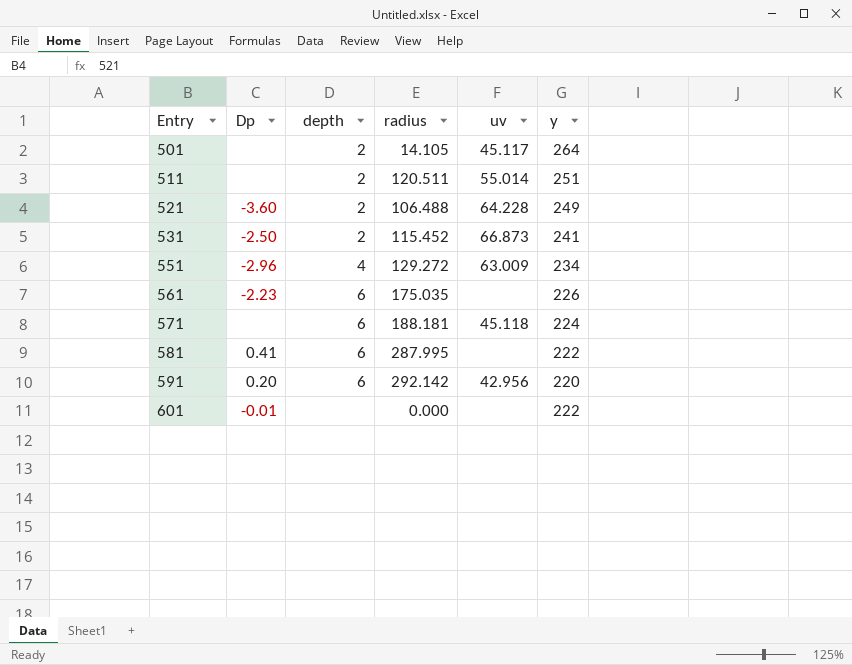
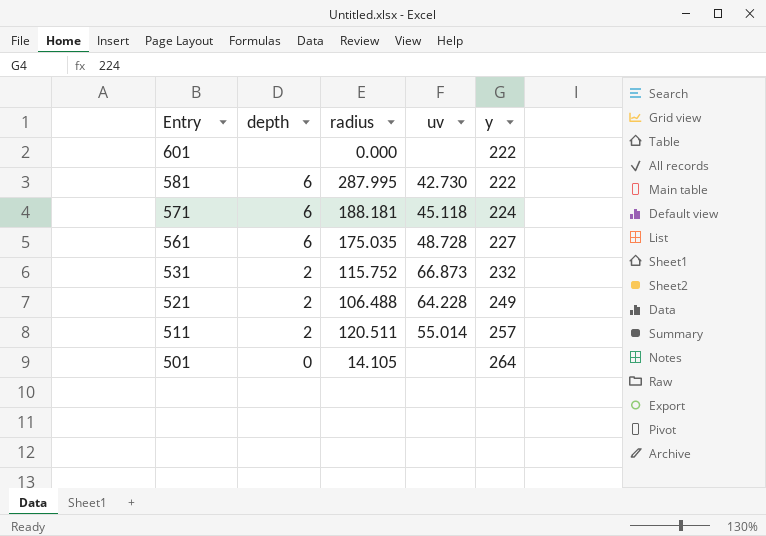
row order: Entry ascending -> Entry descending
column Dp | position: 2 -> none
row 551: -2.96 | 4 | 129.272 | 63.009 | 234 -> none
row 591: 0.20 | 6 | 292.142 | 42.956 | 220 -> none
581 | uv: none -> 42.730
561 | uv: none -> 48.728
561 | y: 226 -> 227
531 | radius: 115.452 -> 115.752
531 | y: 241 -> 232
511 | y: 251 -> 257
501 | depth: 2 -> 0
501 | uv: 45.117 -> none

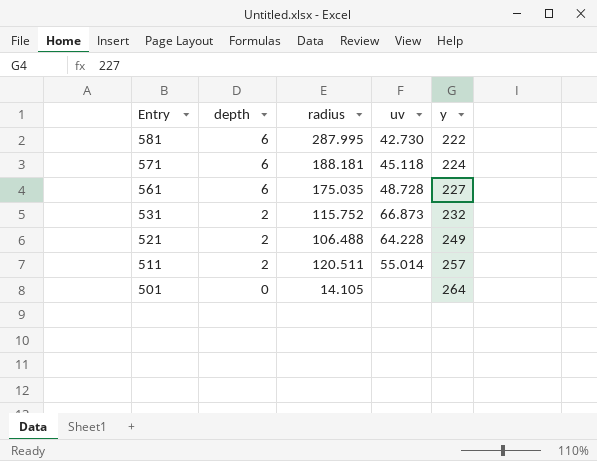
row 601: none | 0.000 | none | 222 -> none

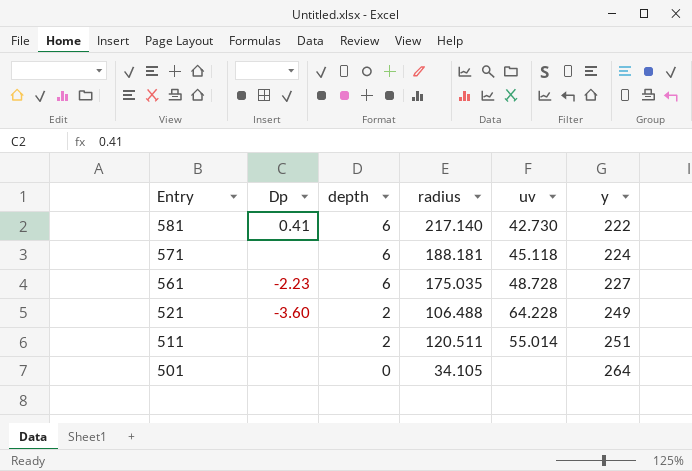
column Dp | position: none -> 2
row 531: 2 | 115.752 | 66.873 | 232 -> none
581 | radius: 287.995 -> 217.140
511 | y: 257 -> 251
501 | radius: 14.105 -> 34.105

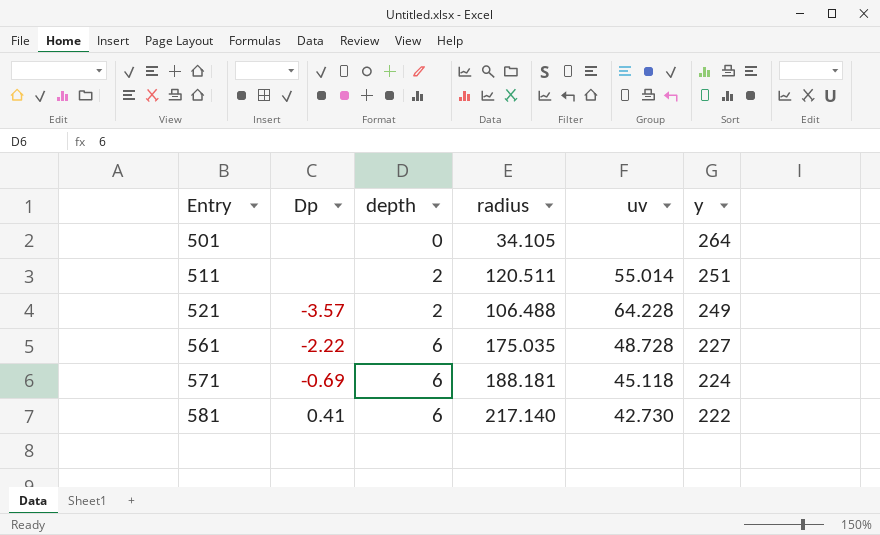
row order: Entry descending -> Entry ascending
521 | Dp: -3.60 -> -3.57
561 | Dp: -2.23 -> -2.22
571 | Dp: none -> -0.69

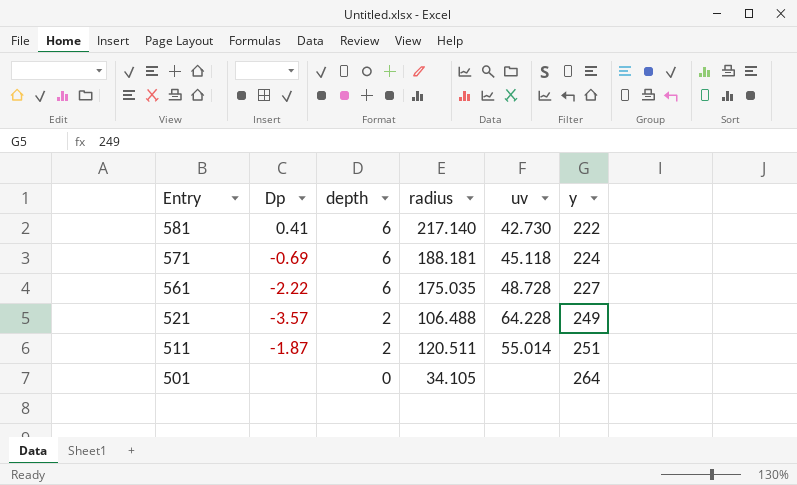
row order: Entry ascending -> Entry descending
511 | Dp: none -> -1.87

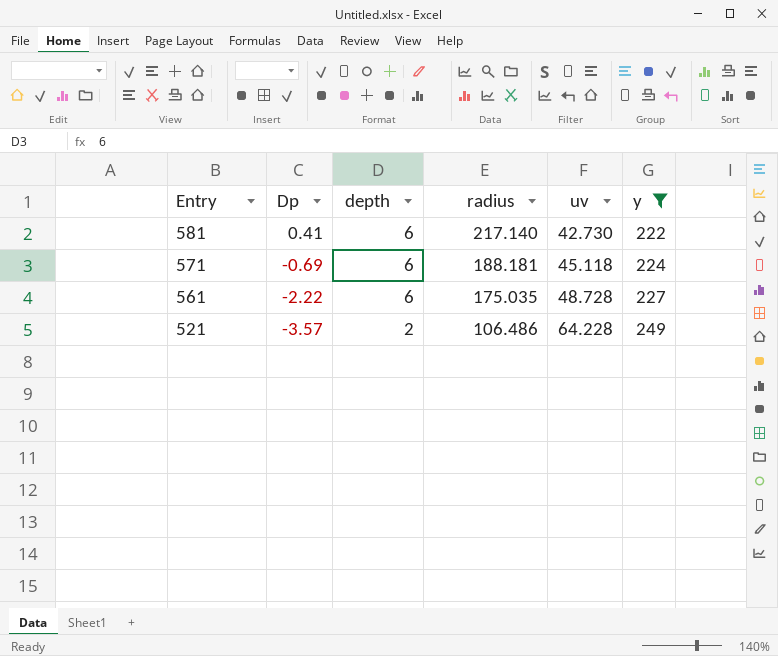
filter: none -> y <= 249
521 | radius: 106.488 -> 106.486

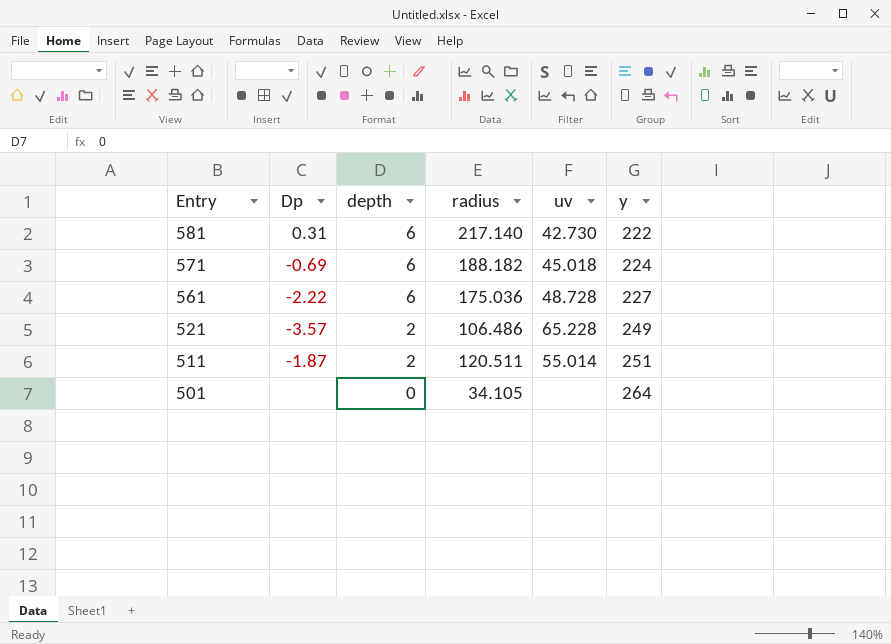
filter: y <= 249 -> none
581 | Dp: 0.41 -> 0.31
571 | radius: 188.181 -> 188.182
571 | uv: 45.118 -> 45.018
561 | radius: 175.035 -> 175.036
521 | uv: 64.228 -> 65.228

